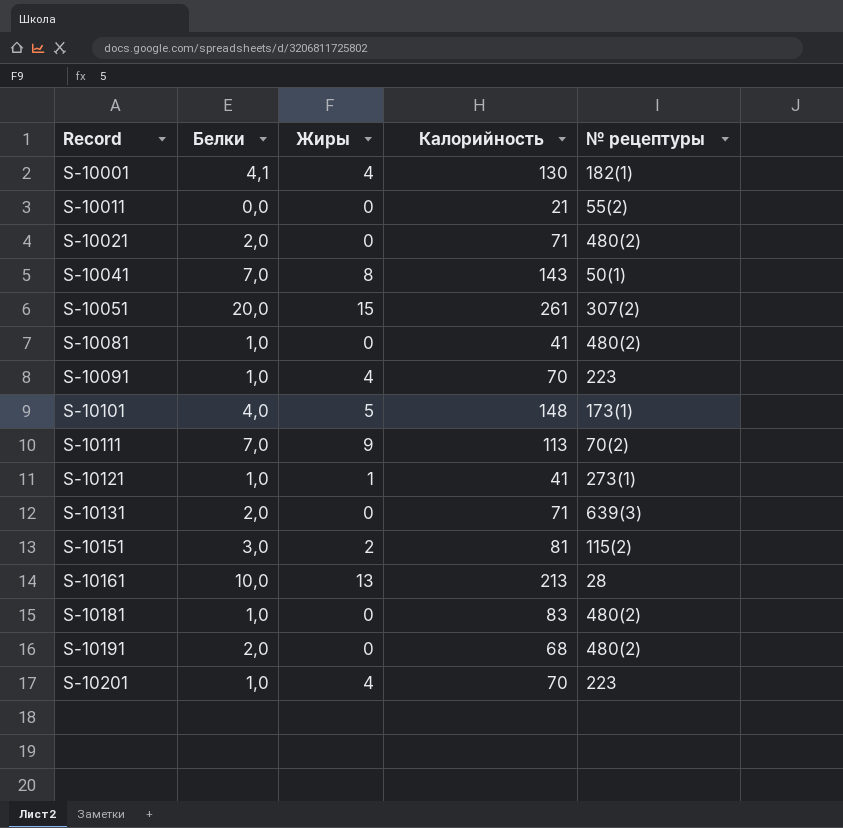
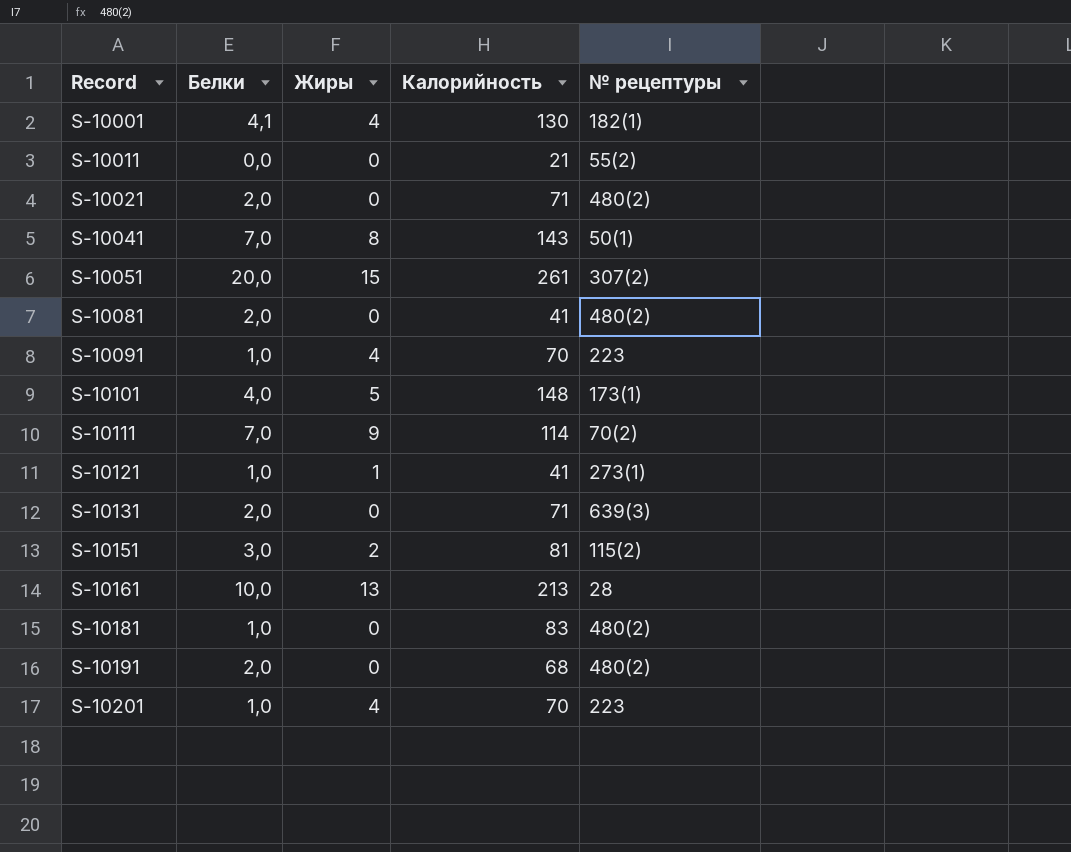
S-10081 | Белки: 1,0 -> 2,0
S-10111 | Калорийность: 113 -> 114

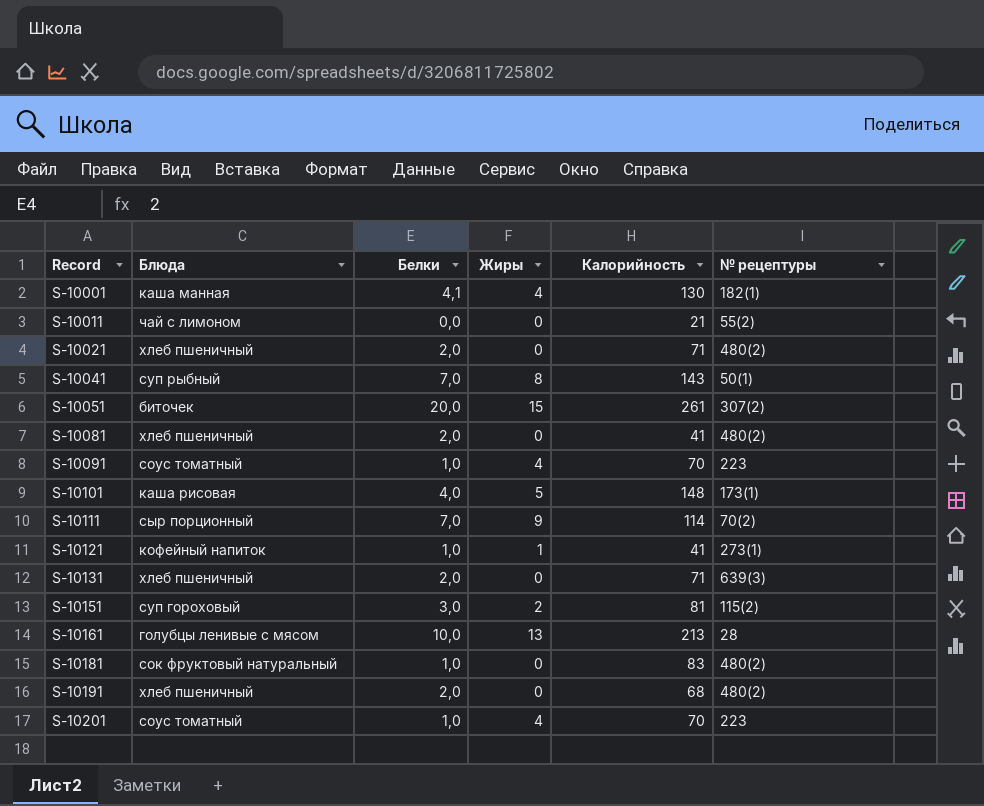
column Блюда | position: none -> 2

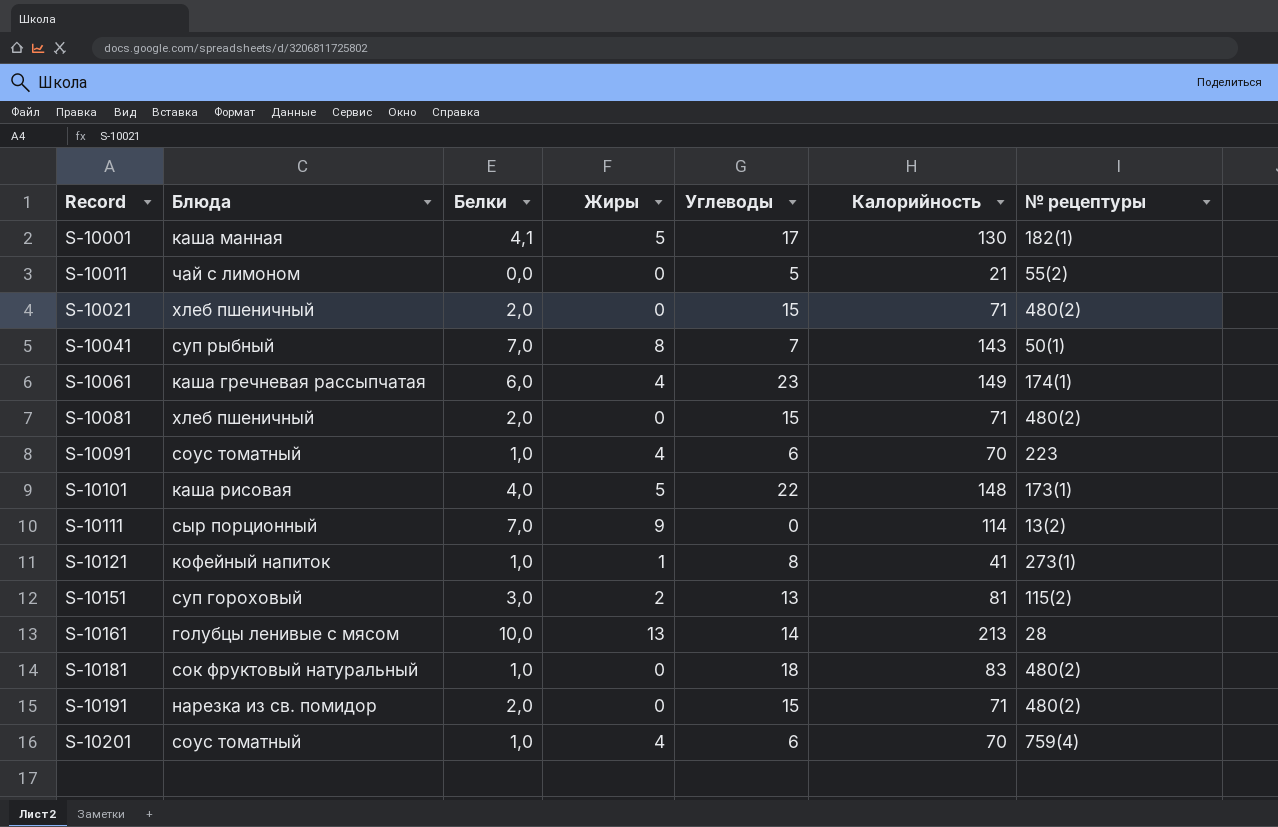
column Углеводы | position: none -> 5
row S-10051: биточек | 20,0 | 15 | 261 | 307(2) -> none
row S-10131: хлеб пшеничный | 2,0 | 0 | 71 | 639(3) -> none
S-10001 | Жиры: 4 -> 5
row S-10061: none -> каша гречневая рассыпчатая | 6,0 | 4 | 23 | 149 | 174(1)
S-10081 | Калорийность: 41 -> 71
S-10111 | № рецептуры: 70(2) -> 13(2)
S-10191 | Блюда: хлеб пшеничный -> нарезка из св. помидор
S-10191 | Калорийность: 68 -> 71
S-10201 | № рецептуры: 223 -> 759(4)

